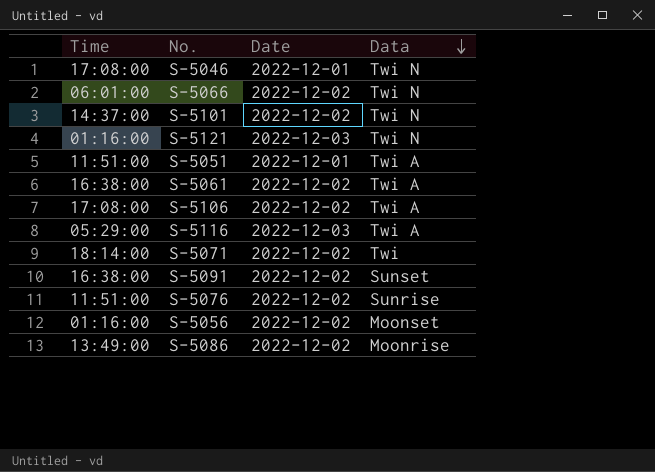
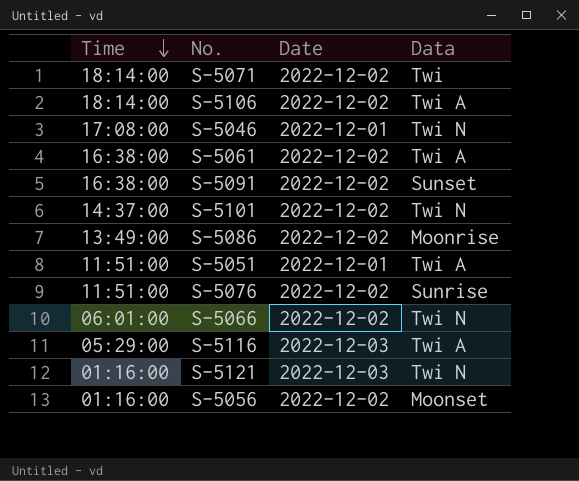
row order: Data descending -> Time descending
S-5106 | Time: 17:08:00 -> 18:14:00

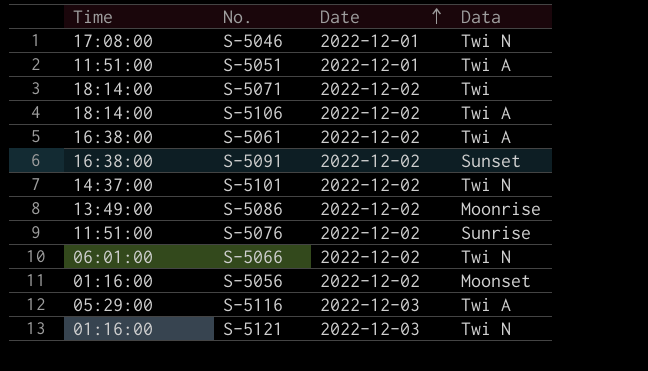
row order: Time descending -> Date ascending

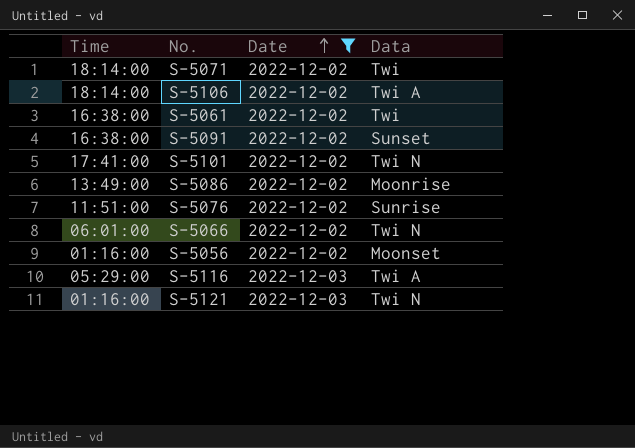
filter: none -> Date != 2022-12-01
S-5061 | Data: Twi A -> Twi
S-5101 | Time: 14:37:00 -> 17:41:00

